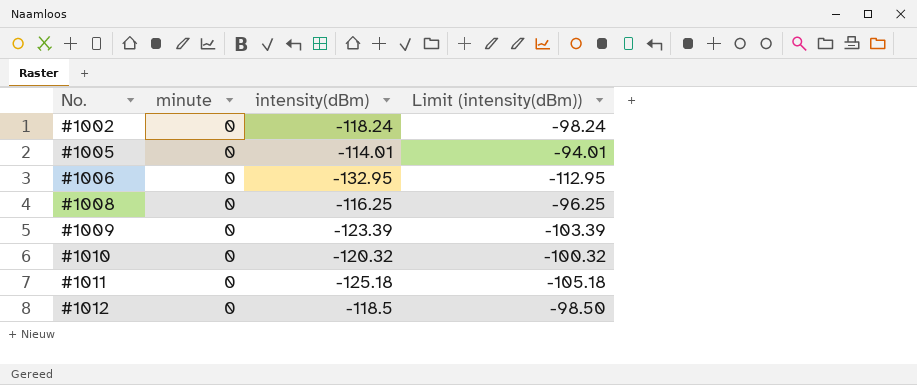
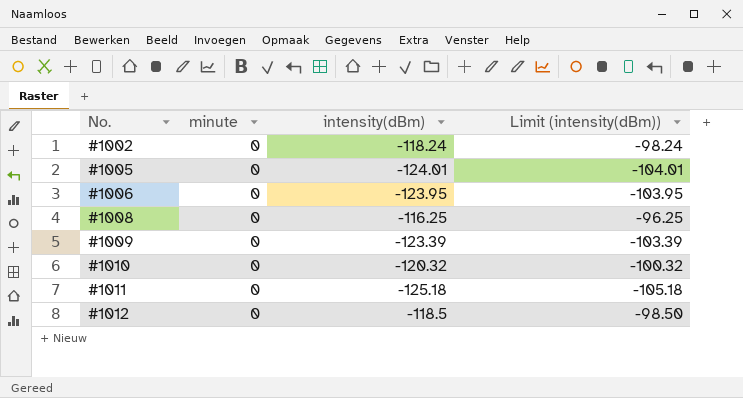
#1005 | intensity(dBm): -114.01 -> -124.01
#1005 | Limit (intensity(dBm)): -94.01 -> -104.01
#1006 | intensity(dBm): -132.95 -> -123.95
#1006 | Limit (intensity(dBm)): -112.95 -> -103.95

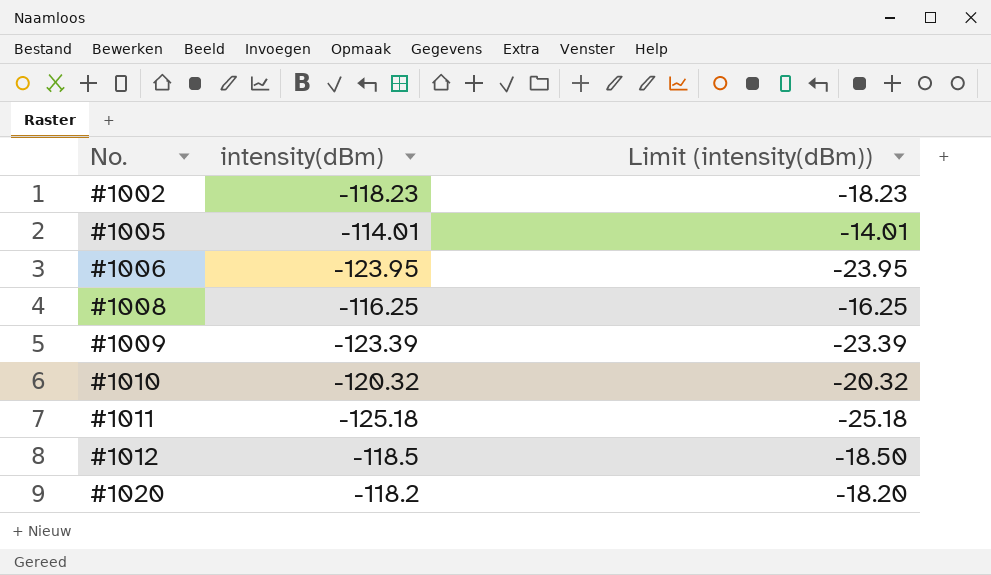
column minute | position: 2 -> none
column Limit (intensity(dBm)) | formula: [intensity(dBm)] + 20 -> [intensity(dBm)] + 100
#1002 | intensity(dBm): -118.24 -> -118.23
#1005 | intensity(dBm): -124.01 -> -114.01
row #1020: none -> -118.2 | -18.20

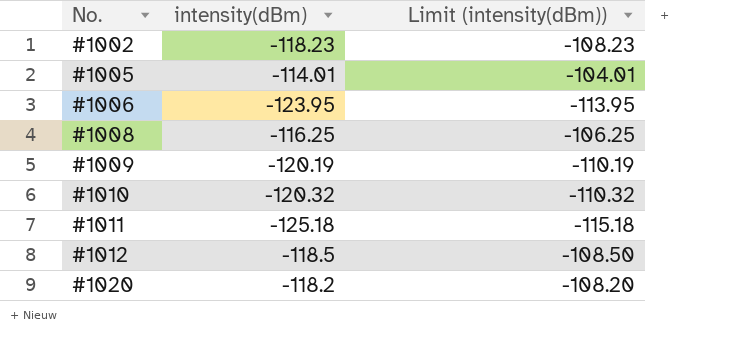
column Limit (intensity(dBm)) | formula: [intensity(dBm)] + 100 -> [intensity(dBm)] + 10
#1009 | intensity(dBm): -123.39 -> -120.19

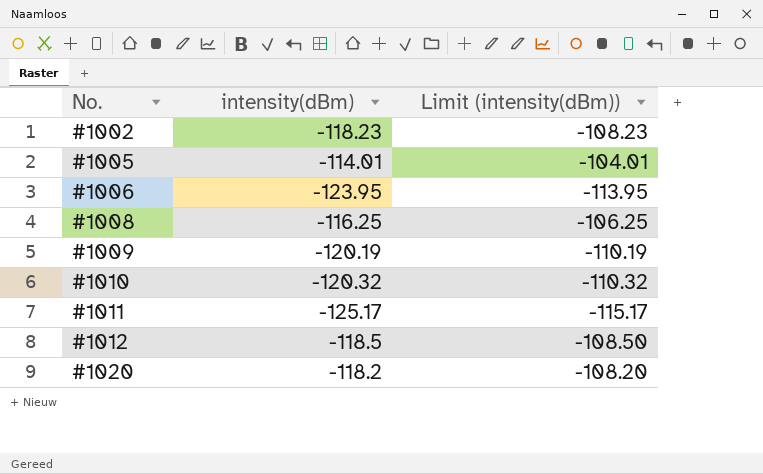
#1011 | intensity(dBm): -125.18 -> -125.17
#1011 | Limit (intensity(dBm)): -115.18 -> -115.17

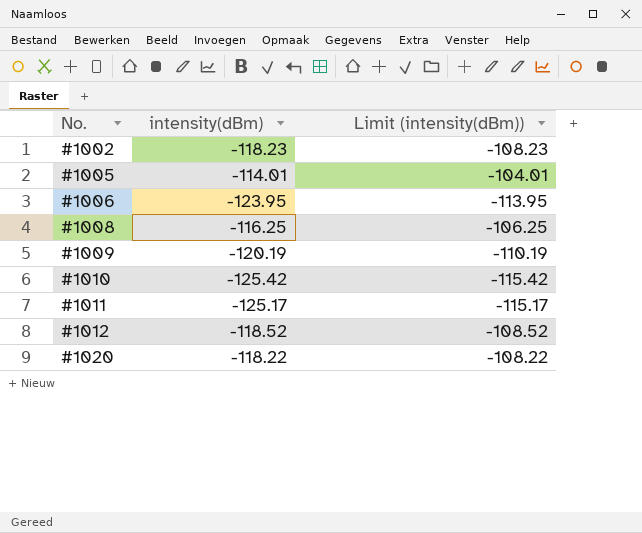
#1010 | intensity(dBm): -120.32 -> -125.42
#1010 | Limit (intensity(dBm)): -110.32 -> -115.42
#1012 | intensity(dBm): -118.5 -> -118.52
#1012 | Limit (intensity(dBm)): -108.50 -> -108.52
#1020 | intensity(dBm): -118.2 -> -118.22
#1020 | Limit (intensity(dBm)): -108.20 -> -108.22

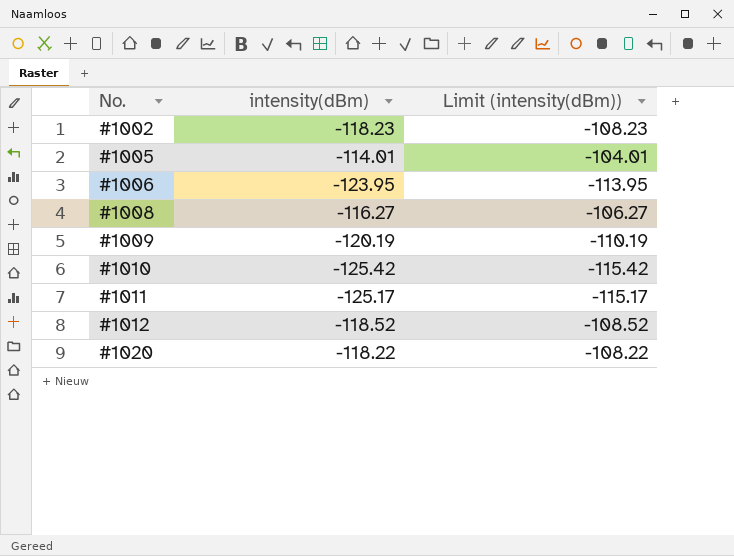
#1008 | intensity(dBm): -116.25 -> -116.27
#1008 | Limit (intensity(dBm)): -106.25 -> -106.27

